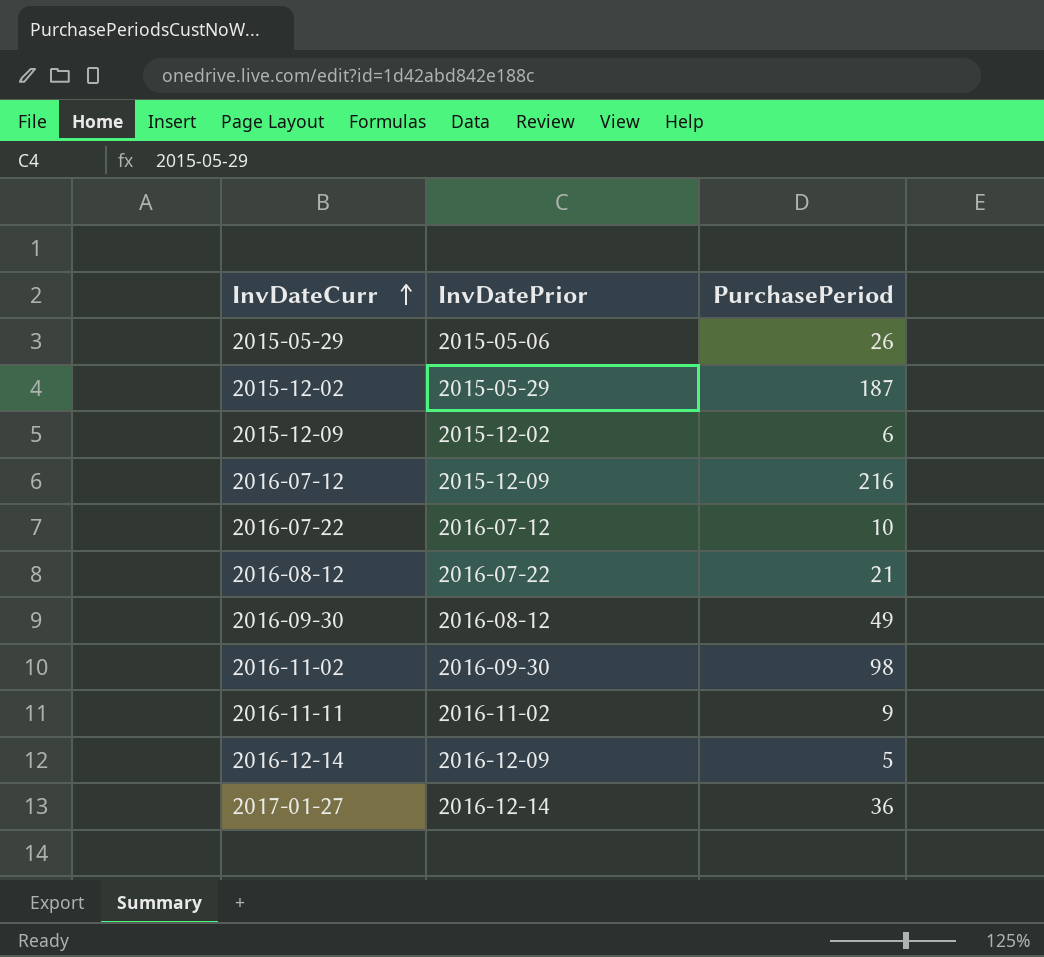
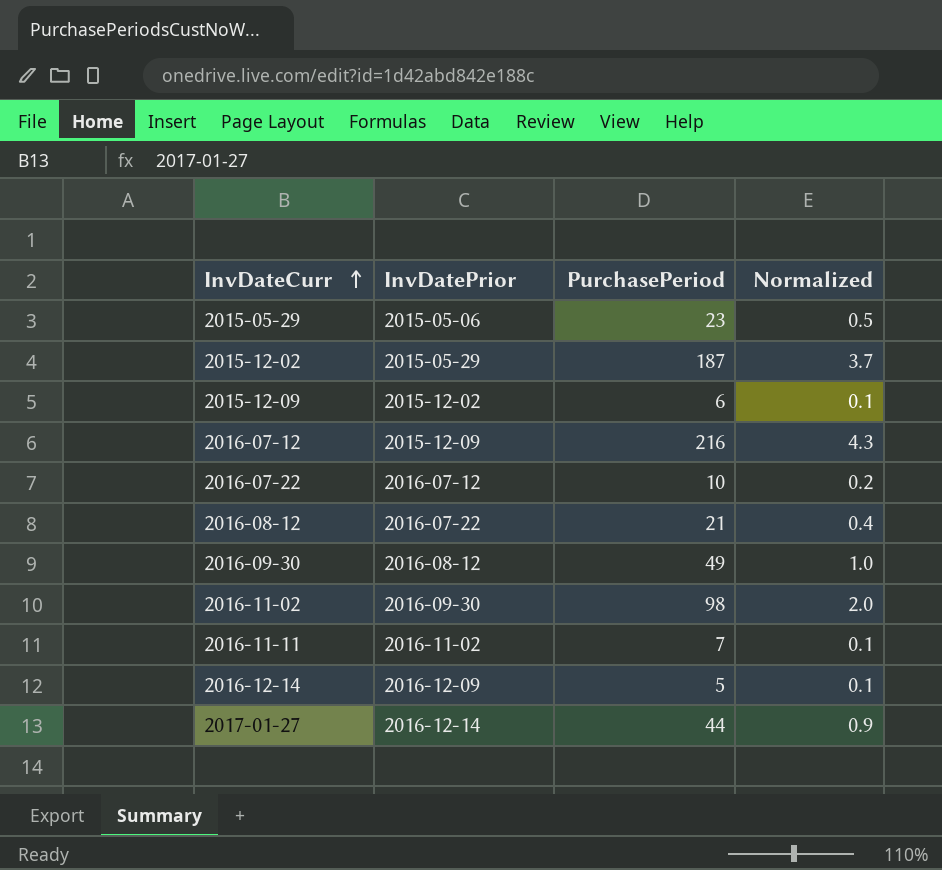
column Normalized | formula: none -> [PurchasePeriod] * 0.02
2015-05-29 | PurchasePeriod: 26 -> 23
2016-11-11 | PurchasePeriod: 9 -> 7
2017-01-27 | PurchasePeriod: 36 -> 44

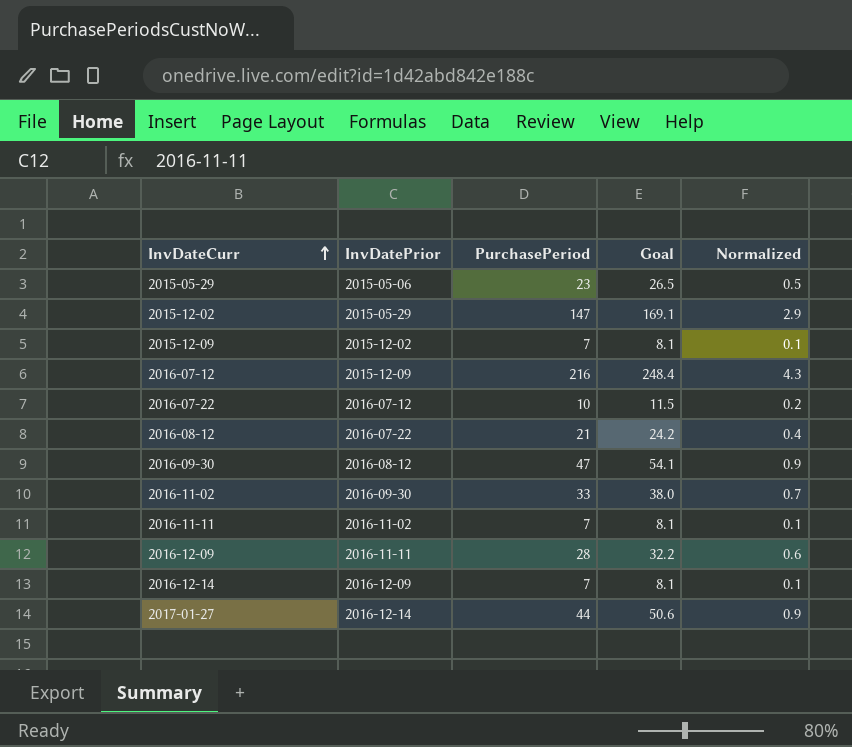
column Goal | formula: none -> [PurchasePeriod] * 1.15
2015-12-02 | PurchasePeriod: 187 -> 147
2015-12-02 | Normalized: 3.7 -> 2.9
2015-12-09 | PurchasePeriod: 6 -> 7
2016-09-30 | PurchasePeriod: 49 -> 47
2016-09-30 | Normalized: 1.0 -> 0.9
2016-11-02 | PurchasePeriod: 98 -> 33
2016-11-02 | Normalized: 2.0 -> 0.7
row 2016-12-09: none -> 2016-11-11 | 28 | 32.2 | 0.6
2016-12-14 | PurchasePeriod: 5 -> 7

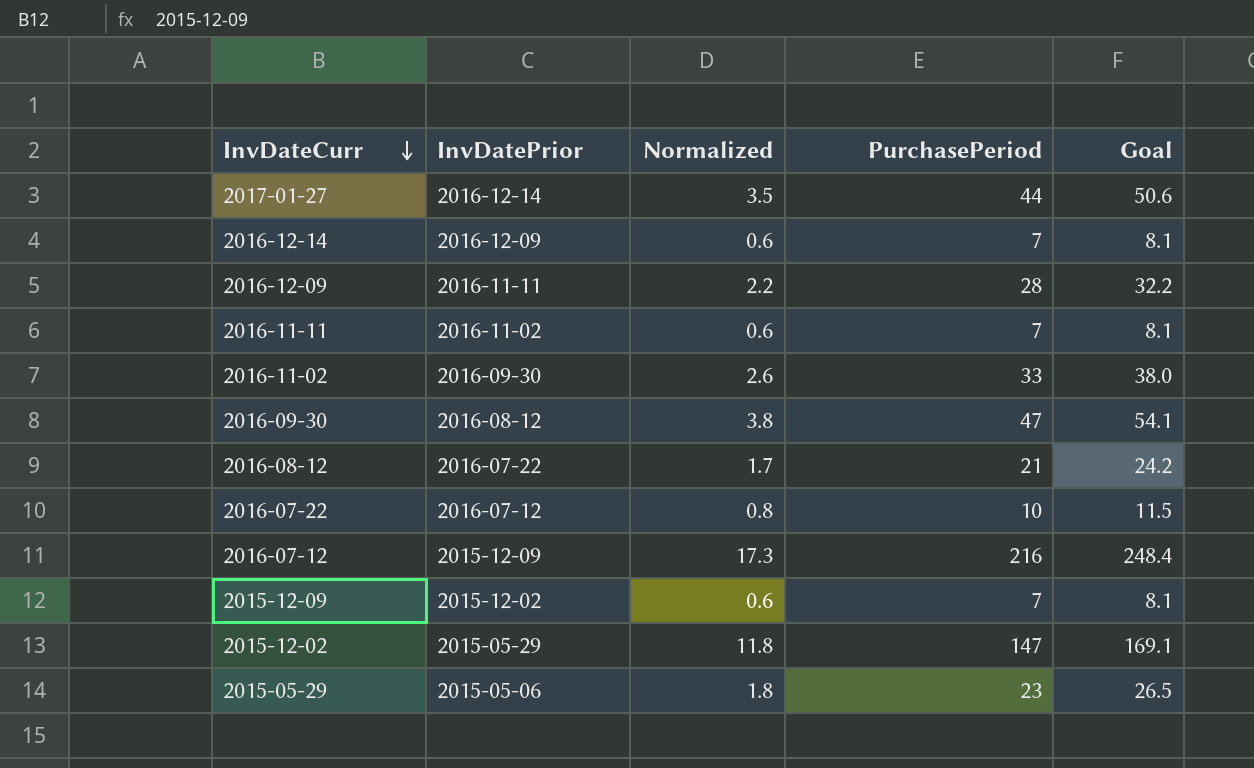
row order: InvDateCurr ascending -> InvDateCurr descending
column Normalized | formula: [PurchasePeriod] * 0.02 -> [PurchasePeriod] * 0.08
column Normalized | position: 5 -> 3

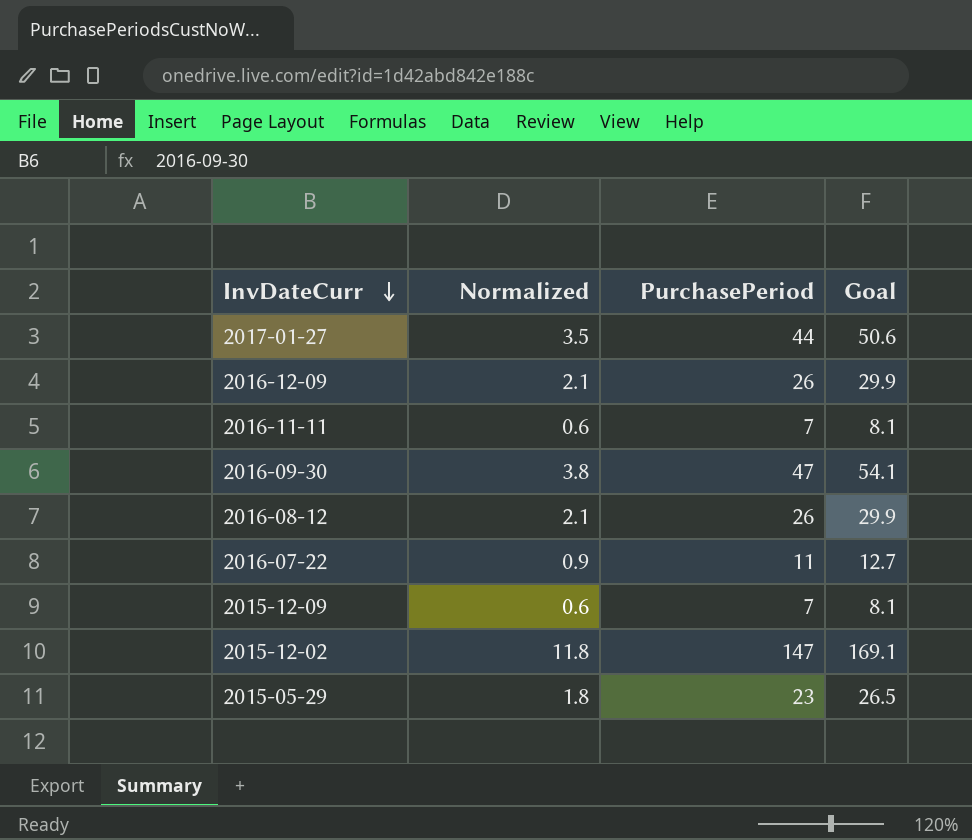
column InvDatePrior | position: 2 -> none
row 2016-12-14: 2016-12-09 | 0.6 | 7 | 8.1 -> none
row 2016-11-02: 2016-09-30 | 2.6 | 33 | 38.0 -> none
row 2016-07-12: 2015-12-09 | 17.3 | 216 | 248.4 -> none
2016-12-09 | Normalized: 2.2 -> 2.1
2016-12-09 | PurchasePeriod: 28 -> 26
2016-12-09 | Goal: 32.2 -> 29.9
2016-08-12 | Normalized: 1.7 -> 2.1
2016-08-12 | PurchasePeriod: 21 -> 26
2016-08-12 | Goal: 24.2 -> 29.9
2016-07-22 | Normalized: 0.8 -> 0.9
2016-07-22 | PurchasePeriod: 10 -> 11
2016-07-22 | Goal: 11.5 -> 12.7

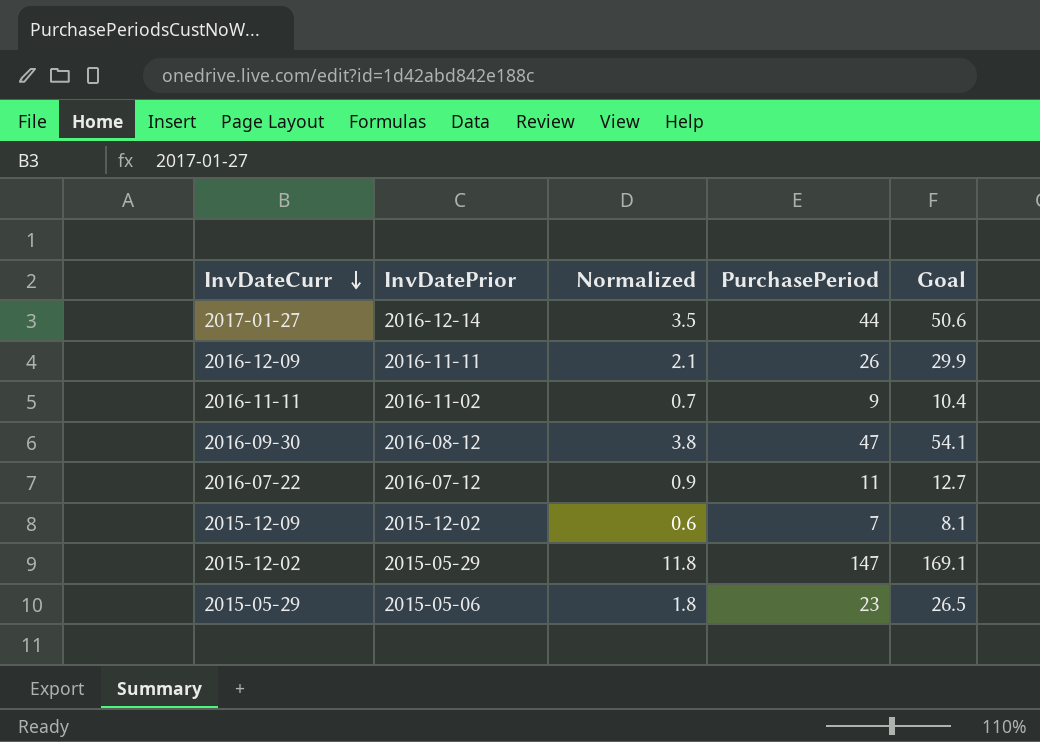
column InvDatePrior | position: none -> 2
row 2016-08-12: 2.1 | 26 | 29.9 -> none
2016-11-11 | Normalized: 0.6 -> 0.7
2016-11-11 | PurchasePeriod: 7 -> 9
2016-11-11 | Goal: 8.1 -> 10.4

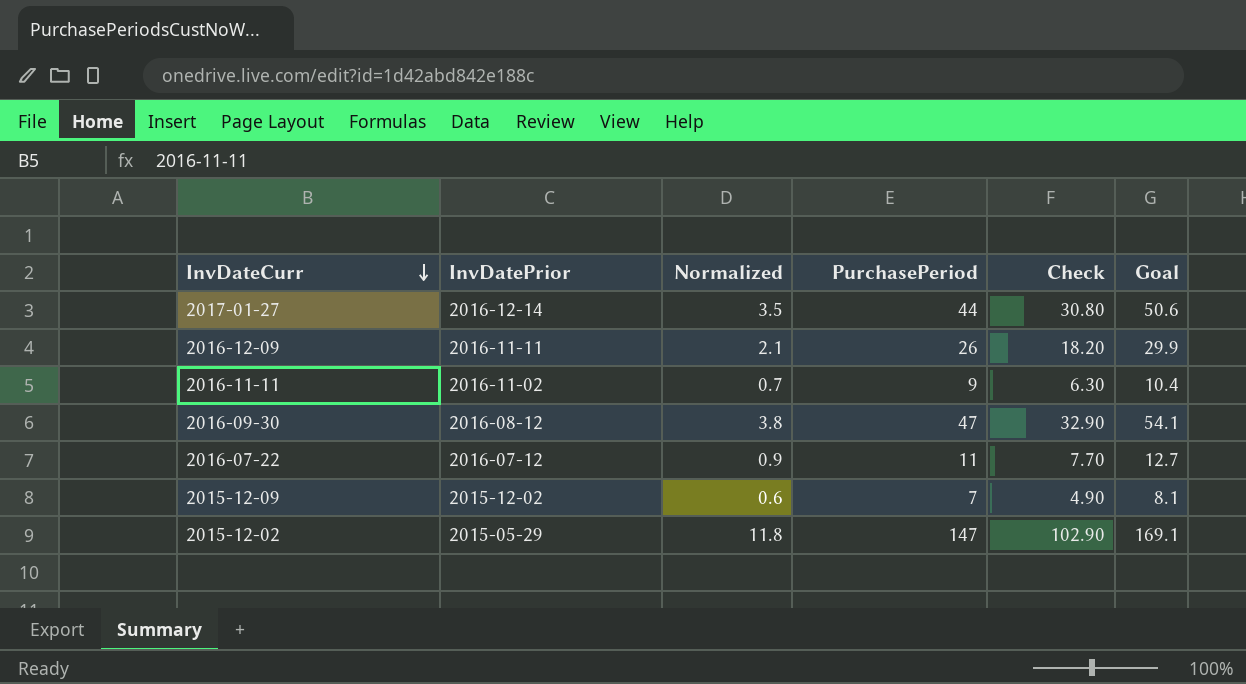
column Check | formula: none -> [PurchasePeriod] * 0.7
row 2015-05-29: 2015-05-06 | 1.8 | 23 | 26.5 -> none

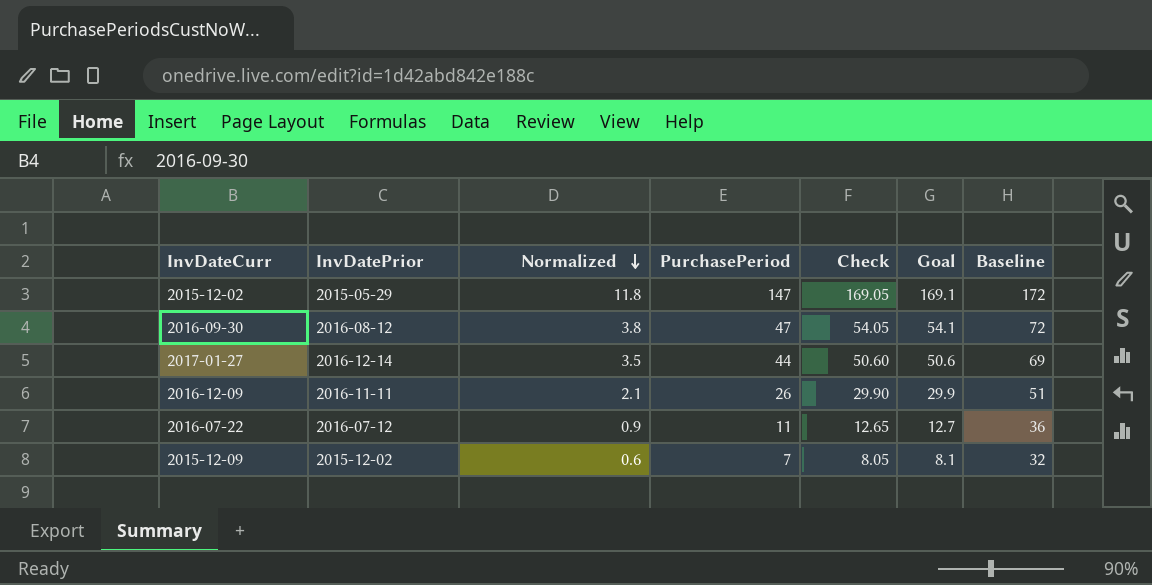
row order: InvDateCurr descending -> Normalized descending
column Check | formula: [PurchasePeriod] * 0.7 -> [PurchasePeriod] * 1.15
column Baseline | formula: none -> [PurchasePeriod] + 25
row 2016-11-11: 2016-11-02 | 0.7 | 9 | 6.30 | 10.4 -> none

